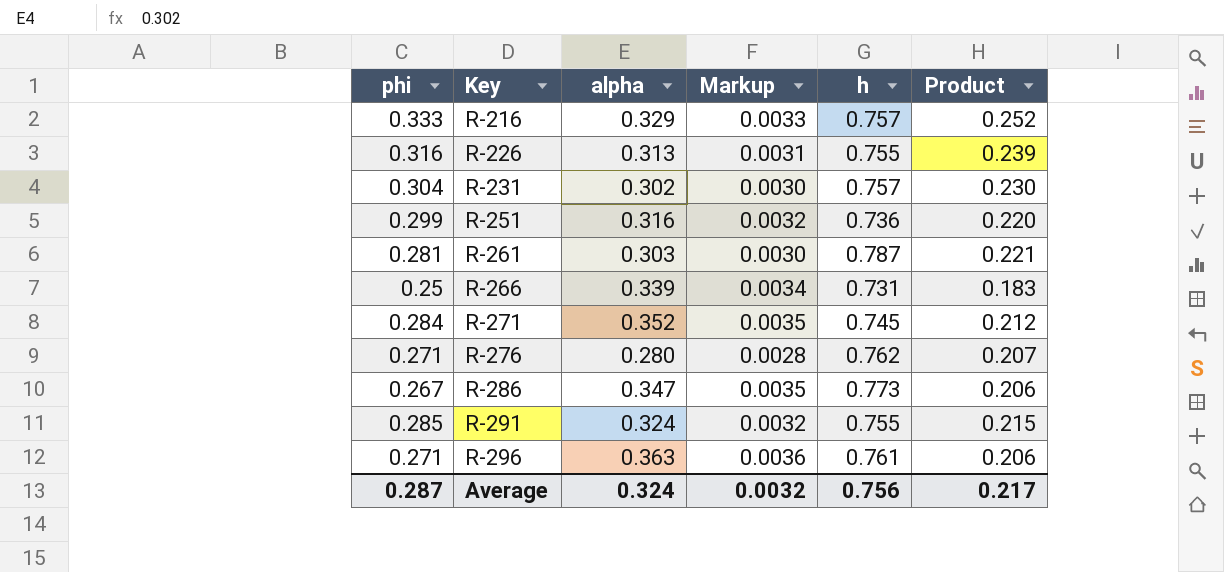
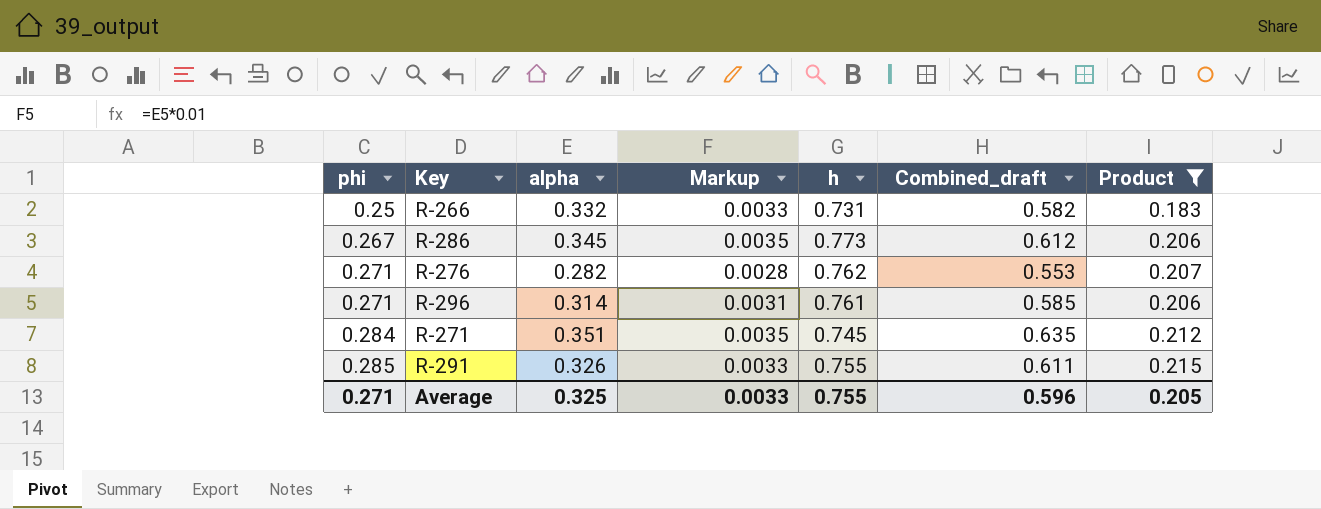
filter: none -> Product <= 0.215
row order: Key ascending -> phi ascending
column Combined_draft | formula: none -> [phi] + [alpha]
R-266 | alpha: 0.339 -> 0.332
R-266 | Markup: 0.0034 -> 0.0033
R-286 | alpha: 0.347 -> 0.345
R-276 | alpha: 0.280 -> 0.282
R-296 | alpha: 0.363 -> 0.314
R-296 | Markup: 0.0036 -> 0.0031
R-271 | alpha: 0.352 -> 0.351
R-291 | alpha: 0.324 -> 0.326
R-291 | Markup: 0.0032 -> 0.0033
Average | phi: 0.287 -> 0.271
Average | alpha: 0.324 -> 0.325
Average | Markup: 0.0032 -> 0.0033
Average | h: 0.756 -> 0.755
Average | Product: 0.217 -> 0.205

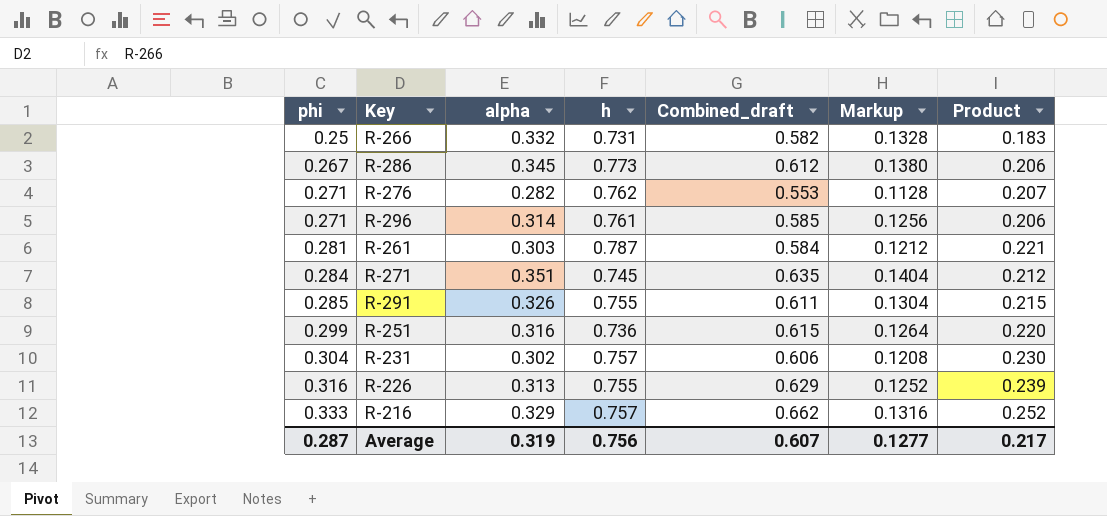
filter: Product <= 0.215 -> none
column Markup | formula: [alpha] * 0.01 -> [alpha] * 0.4
column Markup | position: 4 -> 6
Average | phi: 0.271 -> 0.287
Average | alpha: 0.325 -> 0.319
Average | h: 0.755 -> 0.756
Average | Combined_draft: 0.596 -> 0.607
Average | Markup: 0.0033 -> 0.1277
Average | Product: 0.205 -> 0.217

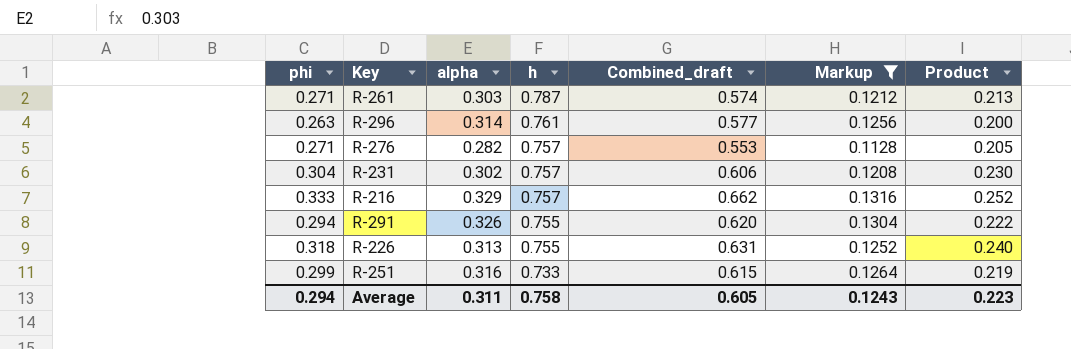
filter: none -> Markup <= 0.1316
row order: phi ascending -> h descending
R-261 | phi: 0.281 -> 0.271
R-261 | Combined_draft: 0.584 -> 0.574
R-261 | Product: 0.221 -> 0.213
R-296 | phi: 0.271 -> 0.263
R-296 | Combined_draft: 0.585 -> 0.577
R-296 | Product: 0.206 -> 0.200
R-276 | h: 0.762 -> 0.757
R-276 | Product: 0.207 -> 0.205
R-291 | phi: 0.285 -> 0.294
R-291 | Combined_draft: 0.611 -> 0.620
R-291 | Product: 0.215 -> 0.222
R-226 | phi: 0.316 -> 0.318
R-226 | Combined_draft: 0.629 -> 0.631
R-226 | Product: 0.239 -> 0.240
R-251 | h: 0.736 -> 0.733
R-251 | Product: 0.220 -> 0.219
Average | phi: 0.287 -> 0.294
Average | alpha: 0.319 -> 0.311
Average | h: 0.756 -> 0.758
Average | Combined_draft: 0.607 -> 0.605
Average | Markup: 0.1277 -> 0.1243
Average | Product: 0.217 -> 0.223

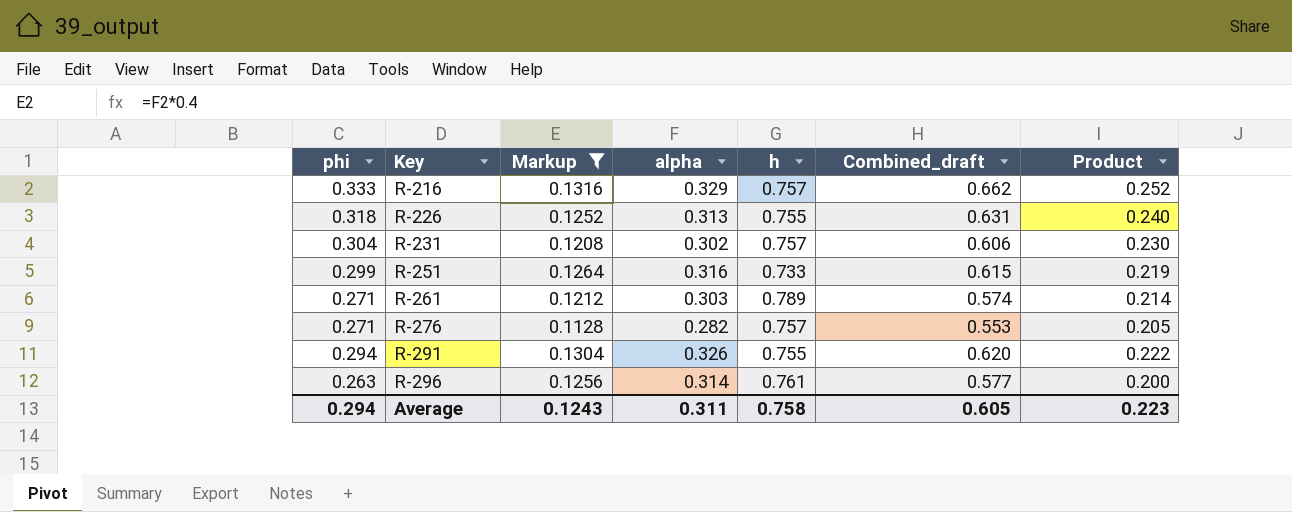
row order: h descending -> Key ascending
column Markup | position: 6 -> 3
R-261 | h: 0.787 -> 0.789
R-261 | Product: 0.213 -> 0.214

